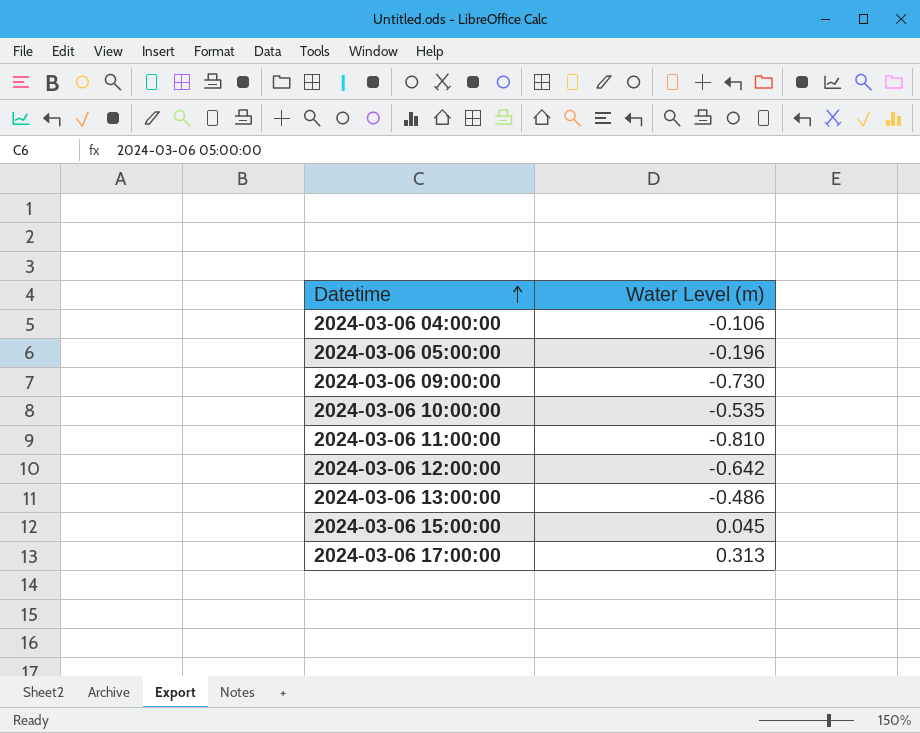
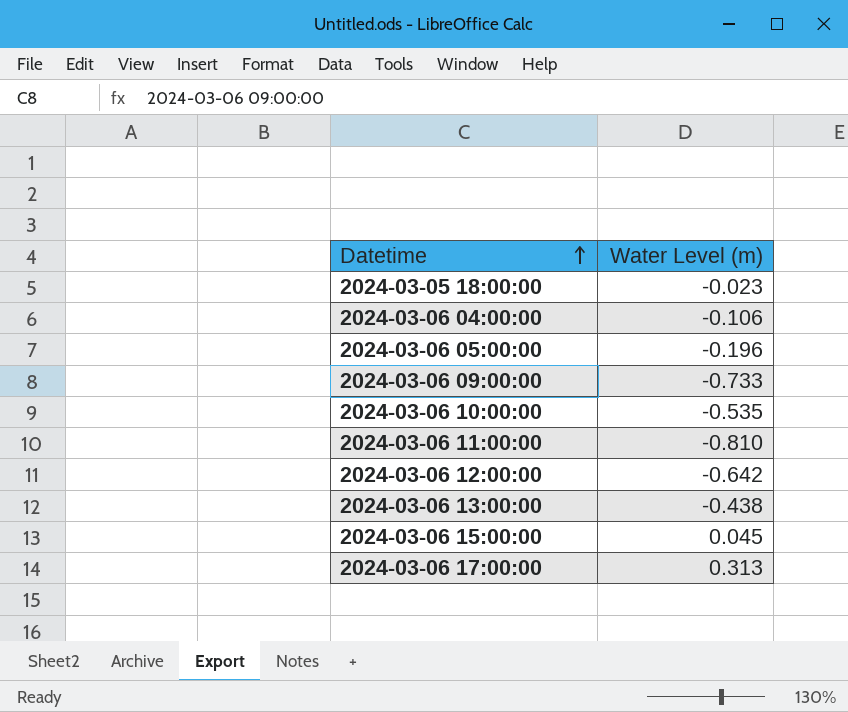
row 2024-03-05 18:00:00: none -> -0.023
2024-03-06 09:00:00 | Water Level (m): -0.730 -> -0.733
2024-03-06 13:00:00 | Water Level (m): -0.486 -> -0.438

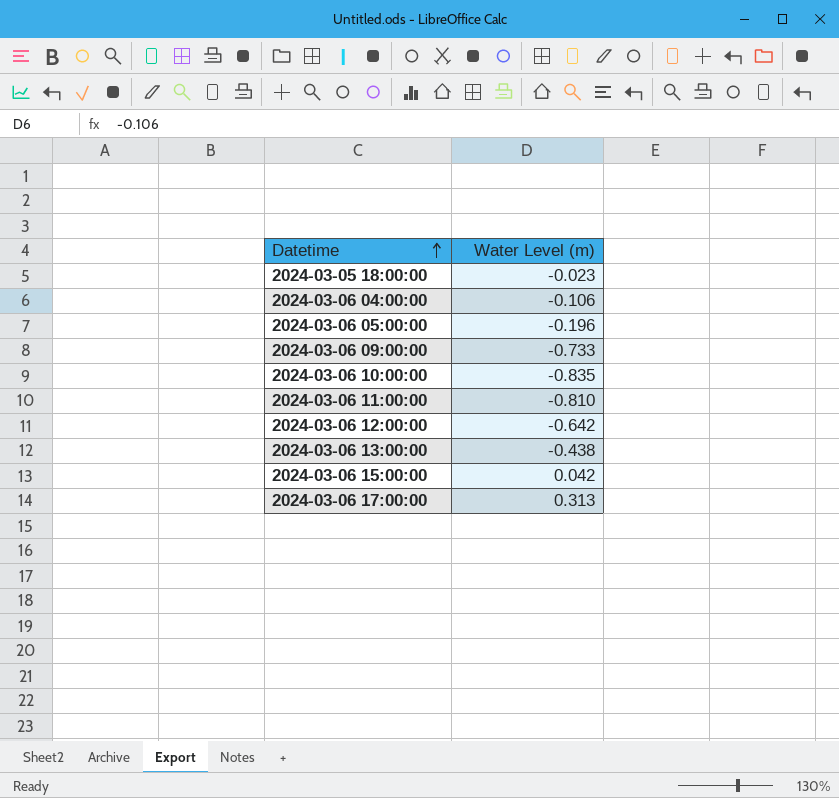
2024-03-06 10:00:00 | Water Level (m): -0.535 -> -0.835
2024-03-06 15:00:00 | Water Level (m): 0.045 -> 0.042

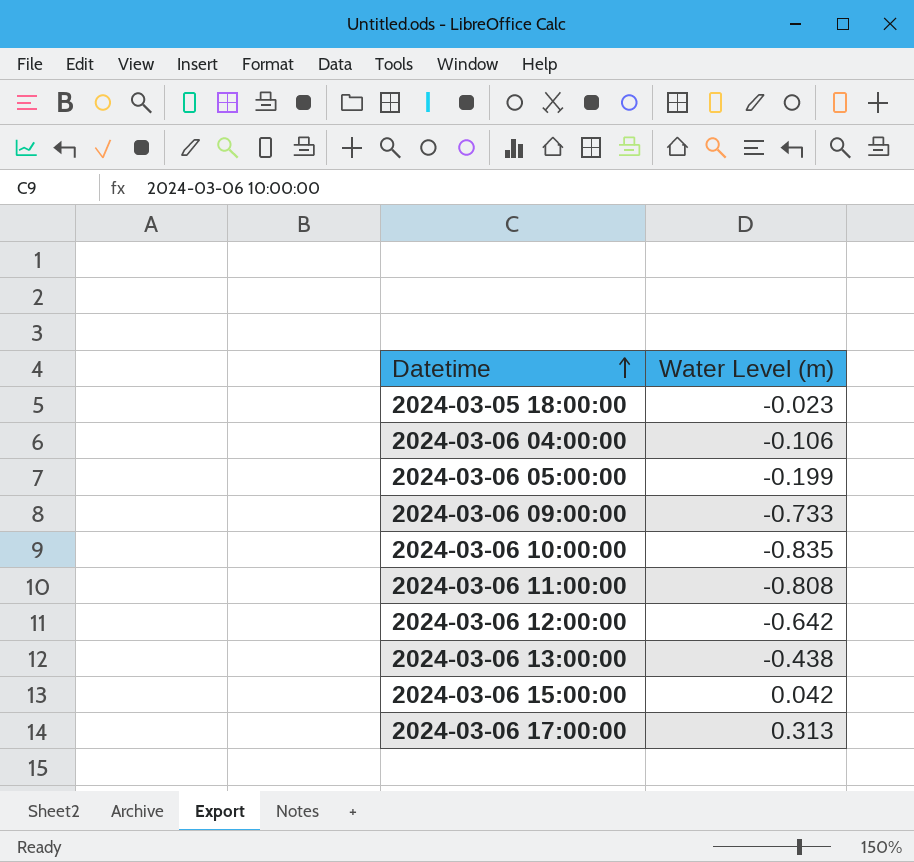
2024-03-06 05:00:00 | Water Level (m): -0.196 -> -0.199
2024-03-06 11:00:00 | Water Level (m): -0.810 -> -0.808

